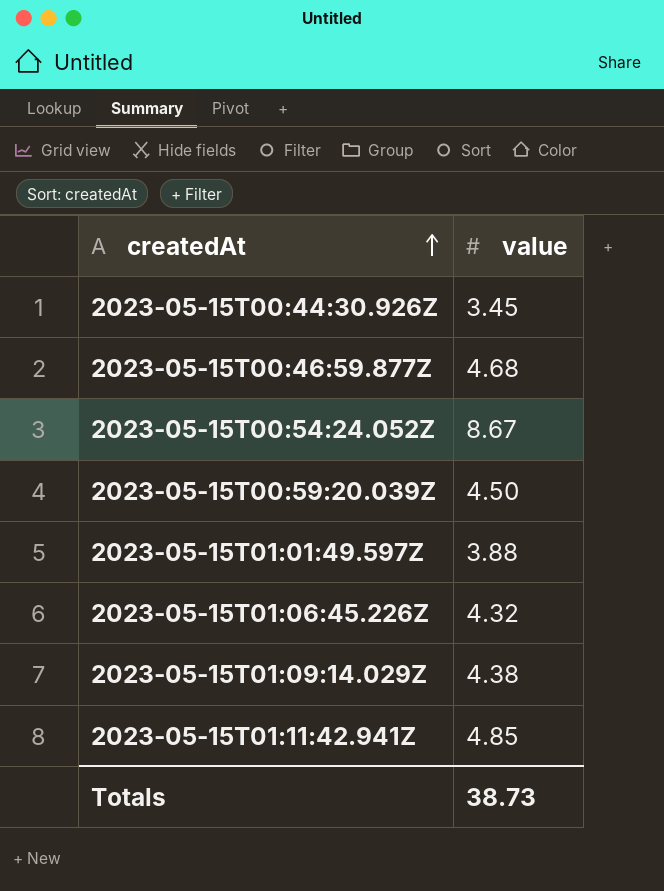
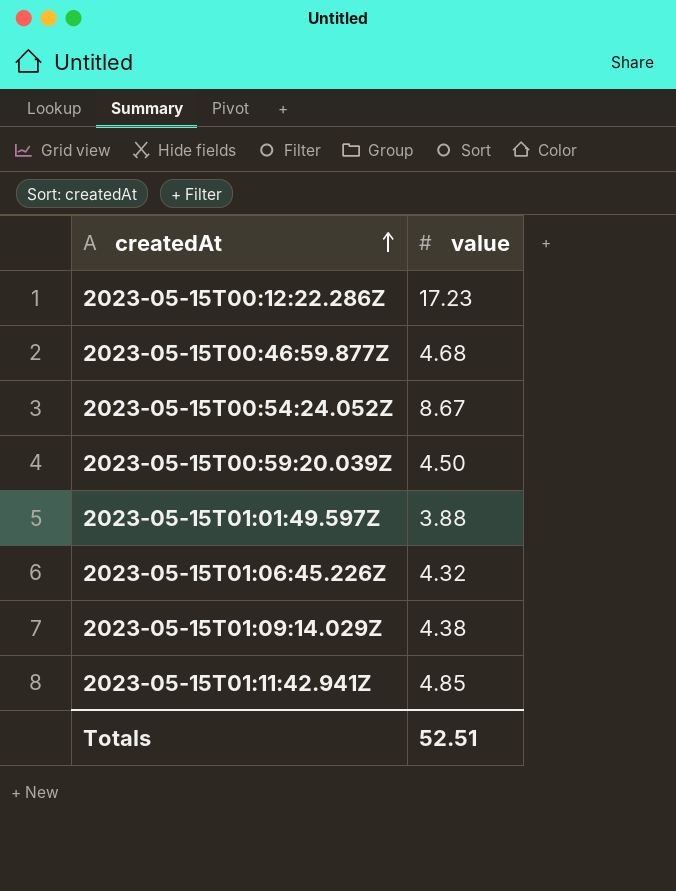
row 2023-05-15T00:44:30.926Z: 3.45 -> none
row 2023-05-15T00:12:22.286Z: none -> 17.23
Totals | value: 38.73 -> 52.51

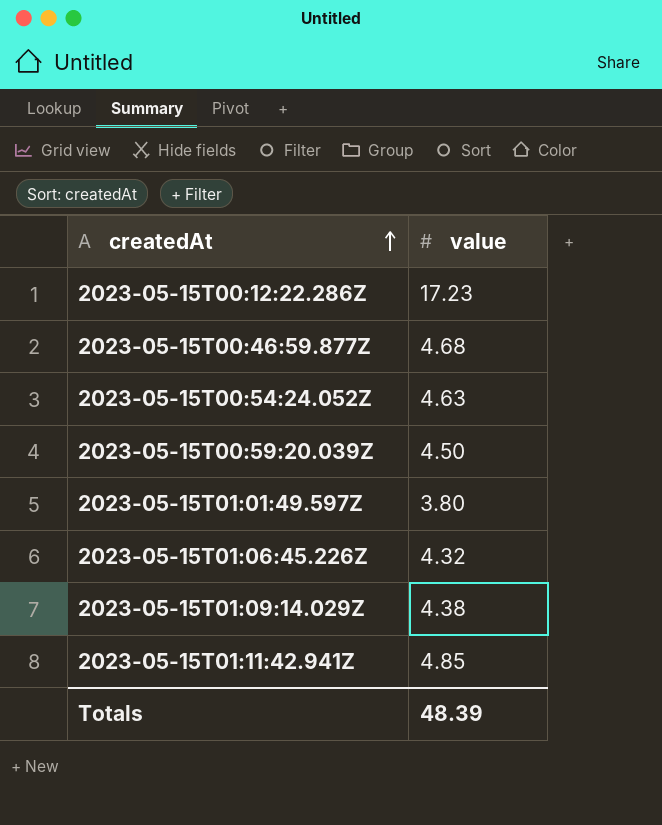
2023-05-15T00:54:24.052Z | value: 8.67 -> 4.63
2023-05-15T01:01:49.597Z | value: 3.88 -> 3.80
Totals | value: 52.51 -> 48.39

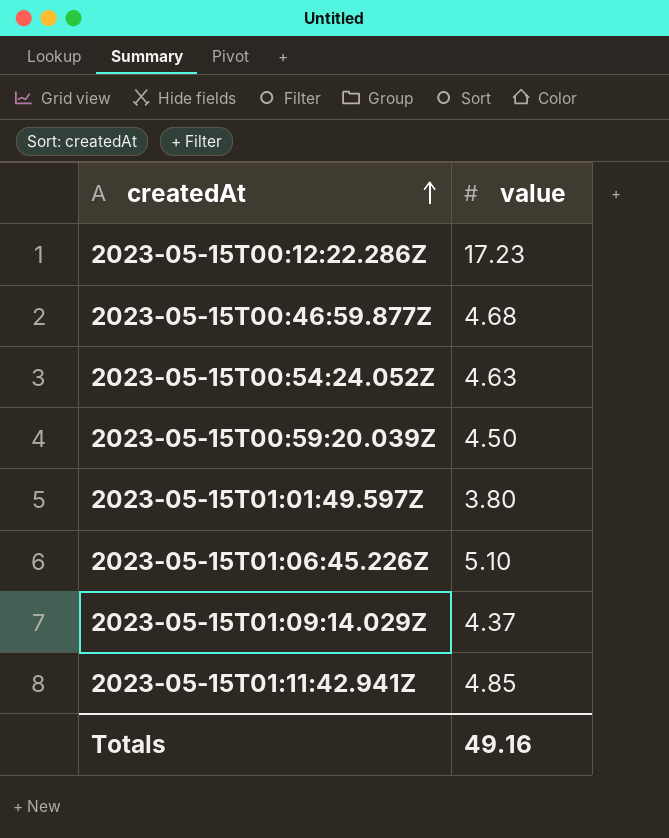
2023-05-15T01:06:45.226Z | value: 4.32 -> 5.10
2023-05-15T01:09:14.029Z | value: 4.38 -> 4.37
Totals | value: 48.39 -> 49.16

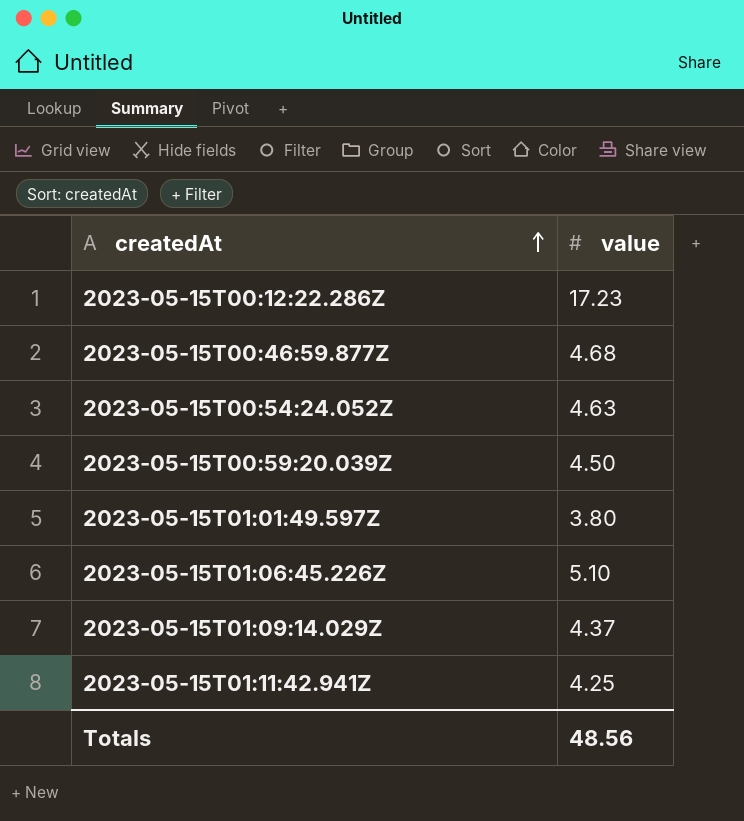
2023-05-15T01:11:42.941Z | value: 4.85 -> 4.25
Totals | value: 49.16 -> 48.56

